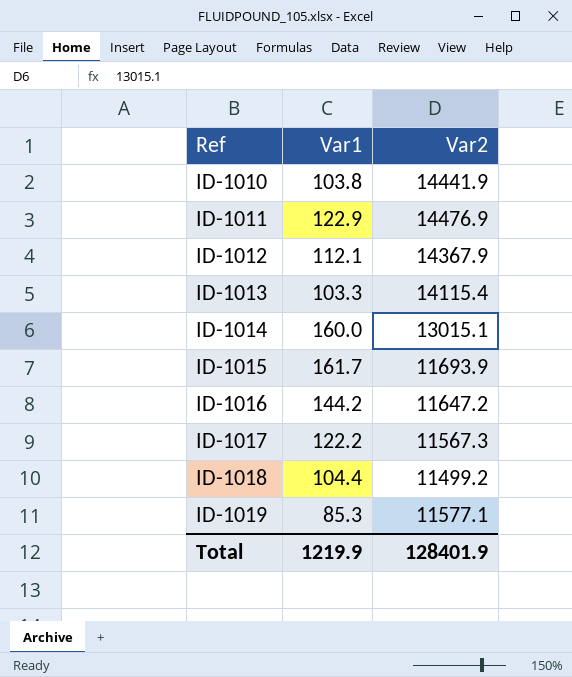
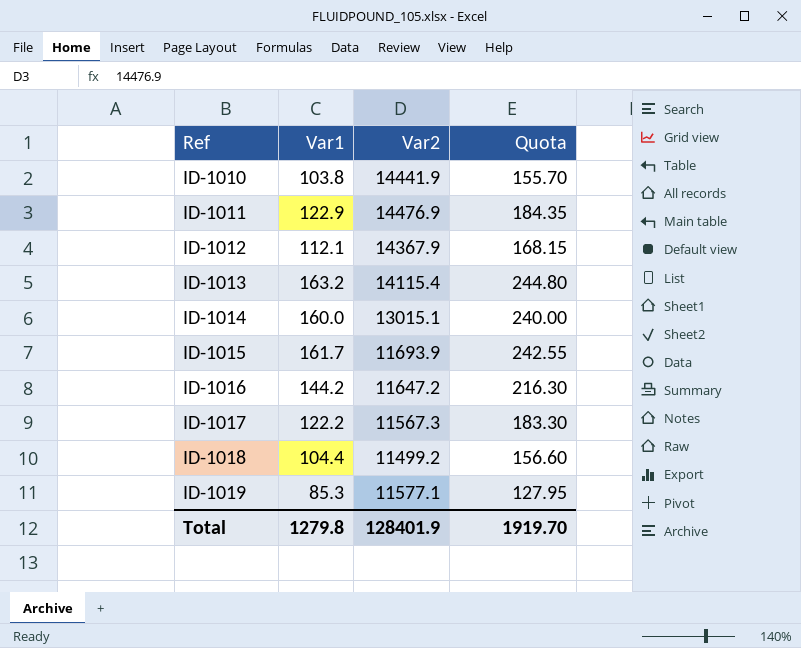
column Quota | formula: none -> [Var1] * 1.5
ID-1013 | Var1: 103.3 -> 163.2
Total | Var1: 1219.9 -> 1279.8

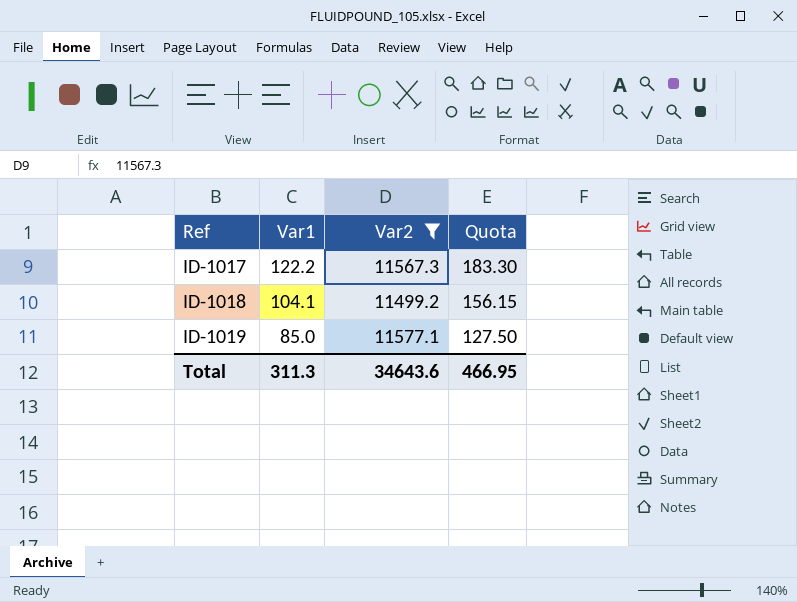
filter: none -> Var2 <= 11577.1
ID-1018 | Var1: 104.4 -> 104.1
ID-1018 | Quota: 156.60 -> 156.15
ID-1019 | Var1: 85.3 -> 85.0
ID-1019 | Quota: 127.95 -> 127.50
Total | Var1: 1279.8 -> 311.3
Total | Var2: 128401.9 -> 34643.6
Total | Quota: 1919.70 -> 466.95

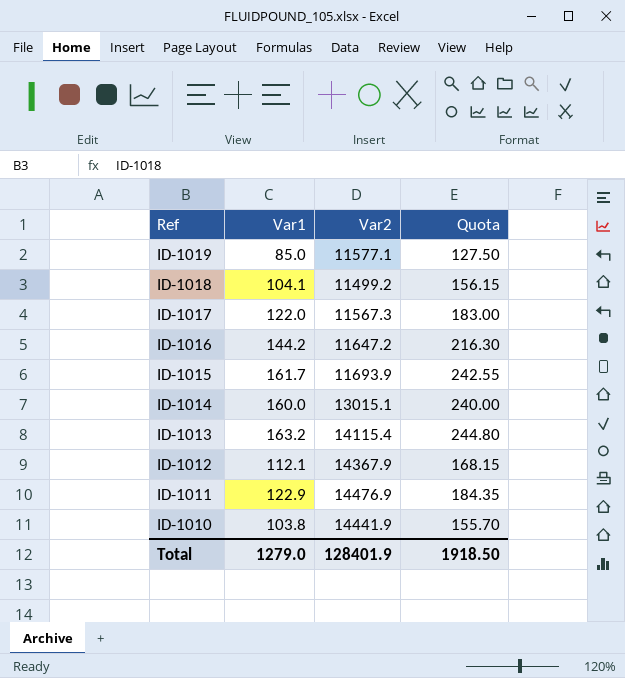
filter: Var2 <= 11577.1 -> none
row order: Ref ascending -> Ref descending
ID-1017 | Var1: 122.2 -> 122.0
ID-1017 | Quota: 183.30 -> 183.00
Total | Var1: 311.3 -> 1279.0
Total | Var2: 34643.6 -> 128401.9
Total | Quota: 466.95 -> 1918.50

